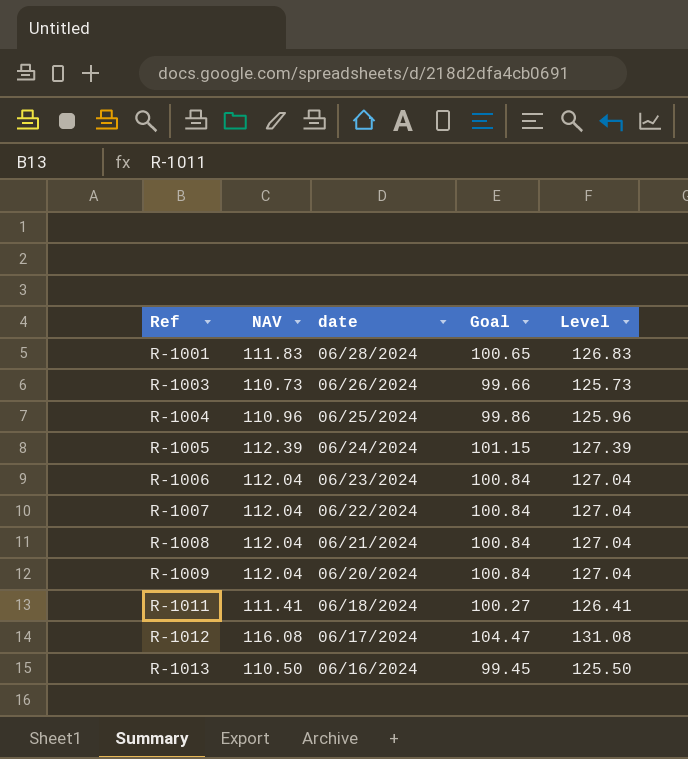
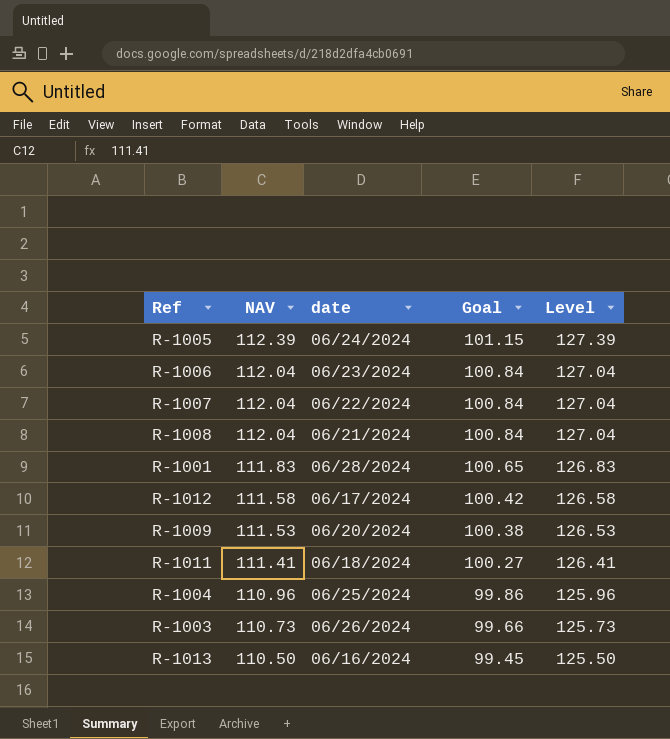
row order: Ref ascending -> NAV descending
R-1012 | NAV: 116.08 -> 111.58
R-1012 | Goal: 104.47 -> 100.42
R-1012 | Level: 131.08 -> 126.58
R-1009 | NAV: 112.04 -> 111.53
R-1009 | Goal: 100.84 -> 100.38
R-1009 | Level: 127.04 -> 126.53

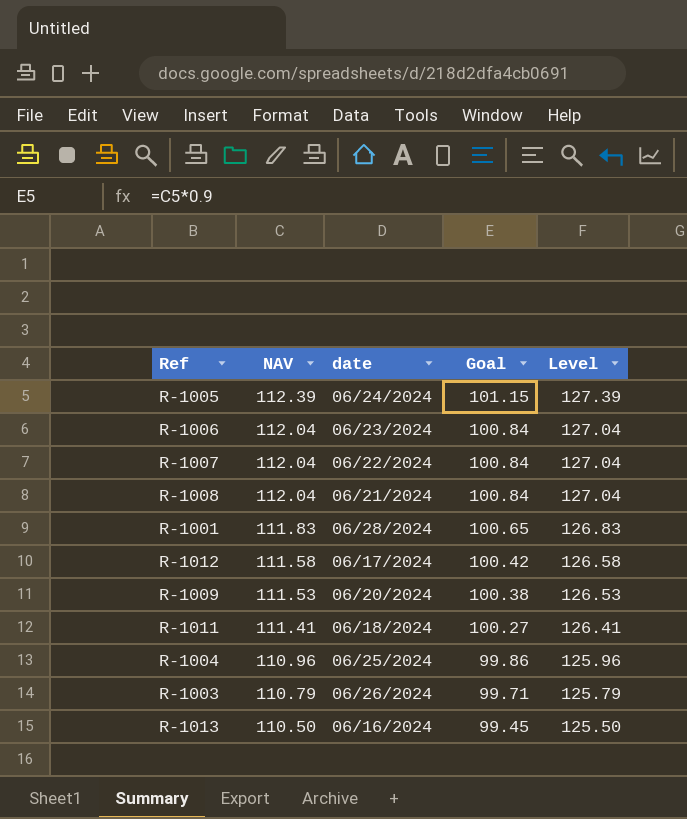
R-1003 | NAV: 110.73 -> 110.79
R-1003 | Goal: 99.66 -> 99.71
R-1003 | Level: 125.73 -> 125.79

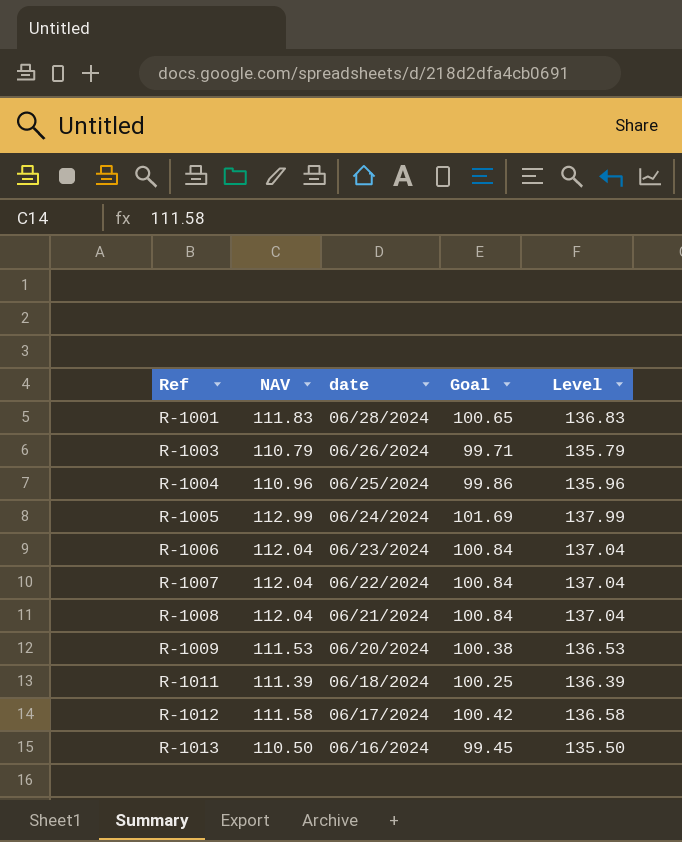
row order: NAV descending -> Ref ascending
column Level | formula: [NAV] + 15 -> [NAV] + 25
R-1005 | NAV: 112.39 -> 112.99
R-1005 | Goal: 101.15 -> 101.69
R-1011 | NAV: 111.41 -> 111.39
R-1011 | Goal: 100.27 -> 100.25

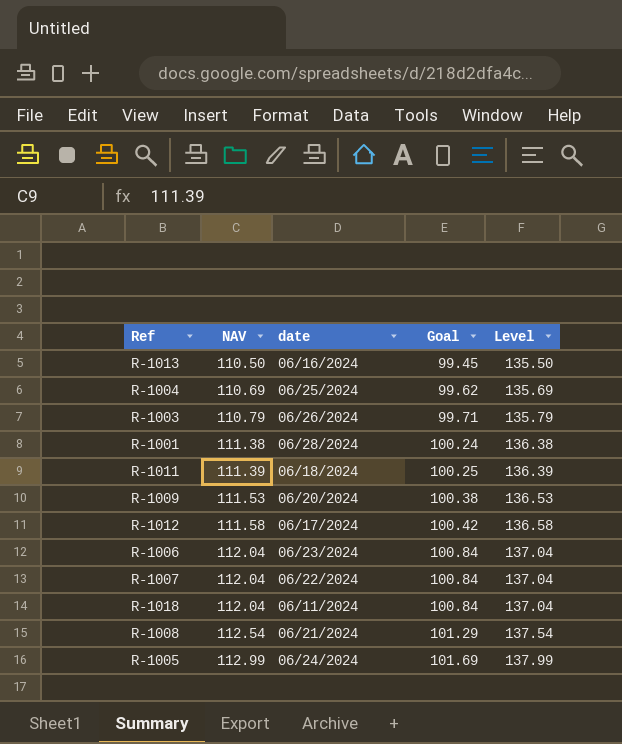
row order: Ref ascending -> NAV ascending
R-1004 | NAV: 110.96 -> 110.69
R-1004 | Goal: 99.86 -> 99.62
R-1004 | Level: 135.96 -> 135.69
R-1001 | NAV: 111.83 -> 111.38
R-1001 | Goal: 100.65 -> 100.24
R-1001 | Level: 136.83 -> 136.38
row R-1018: none -> 112.04 | 06/11/2024 | 100.84 | 137.04
R-1008 | NAV: 112.04 -> 112.54
R-1008 | Goal: 100.84 -> 101.29
R-1008 | Level: 137.04 -> 137.54

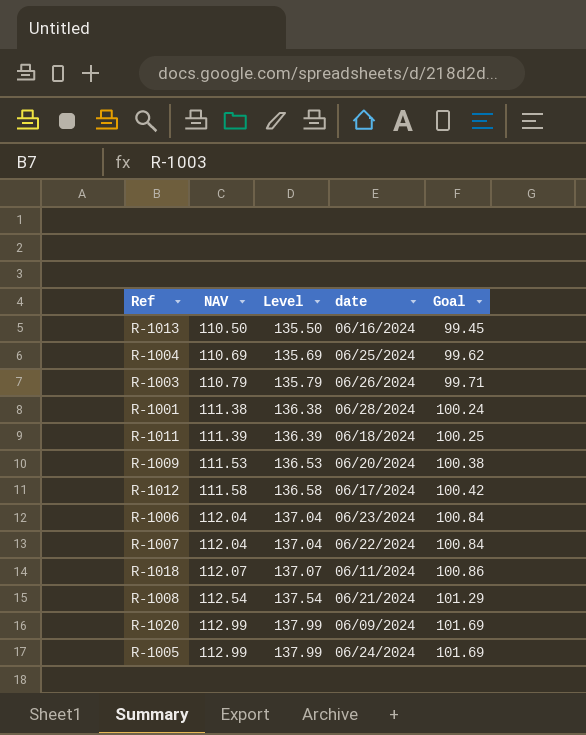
column Level | position: 5 -> 3
R-1018 | NAV: 112.04 -> 112.07
R-1018 | Level: 137.04 -> 137.07
R-1018 | Goal: 100.84 -> 100.86
row R-1020: none -> 112.99 | 137.99 | 06/09/2024 | 101.69

